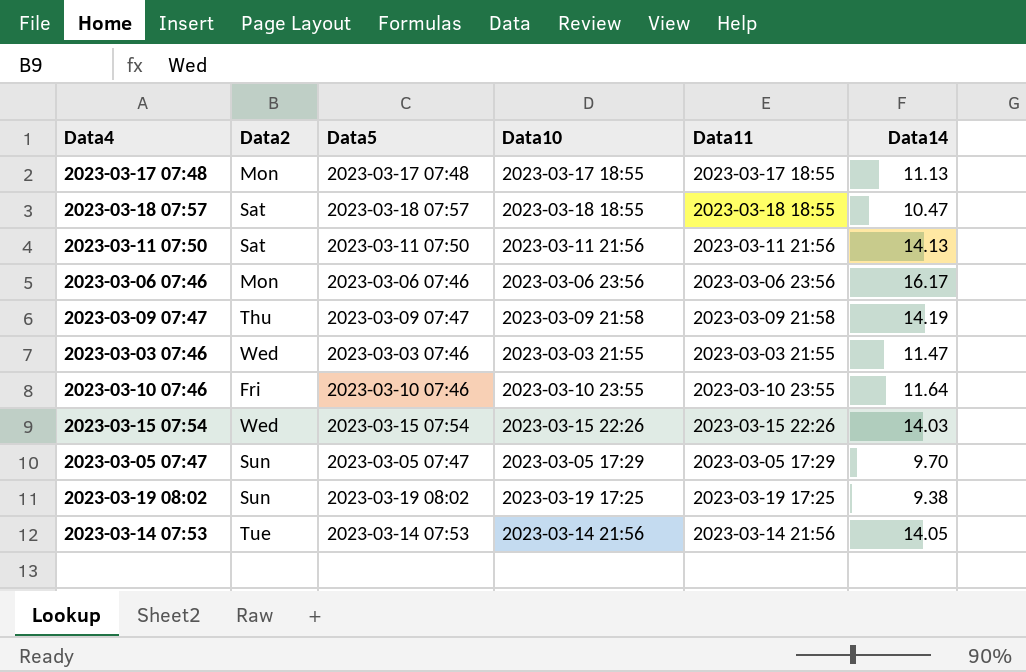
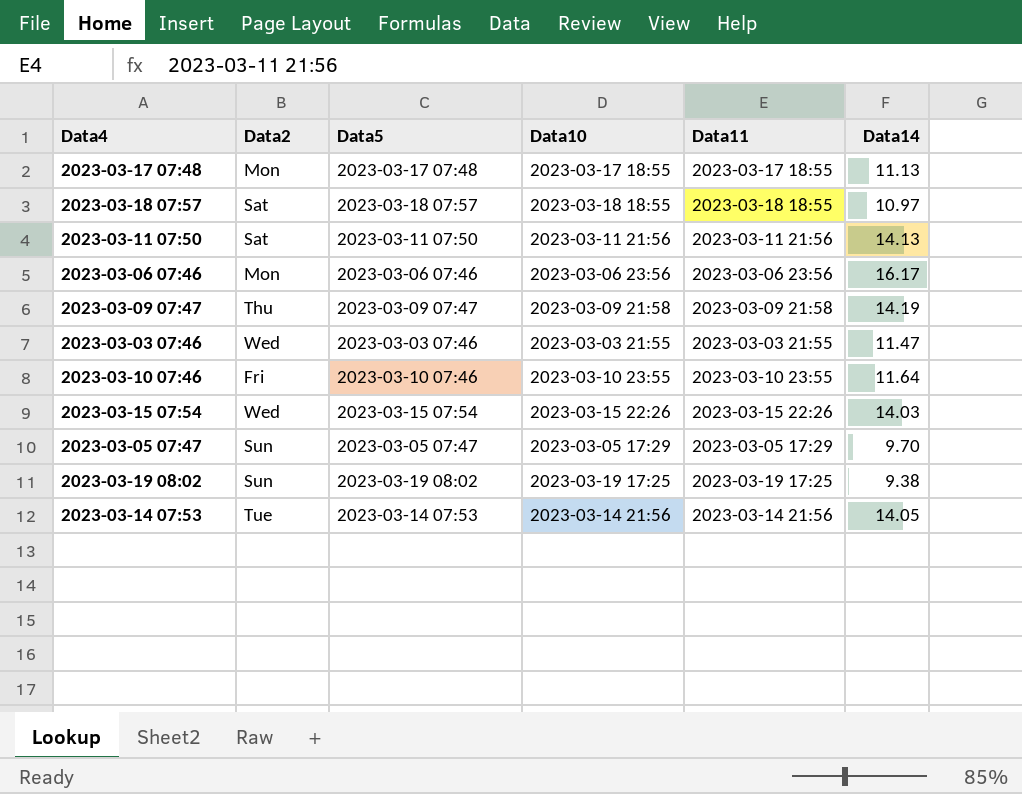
2023-03-18 07:57 | Data14: 10.47 -> 10.97

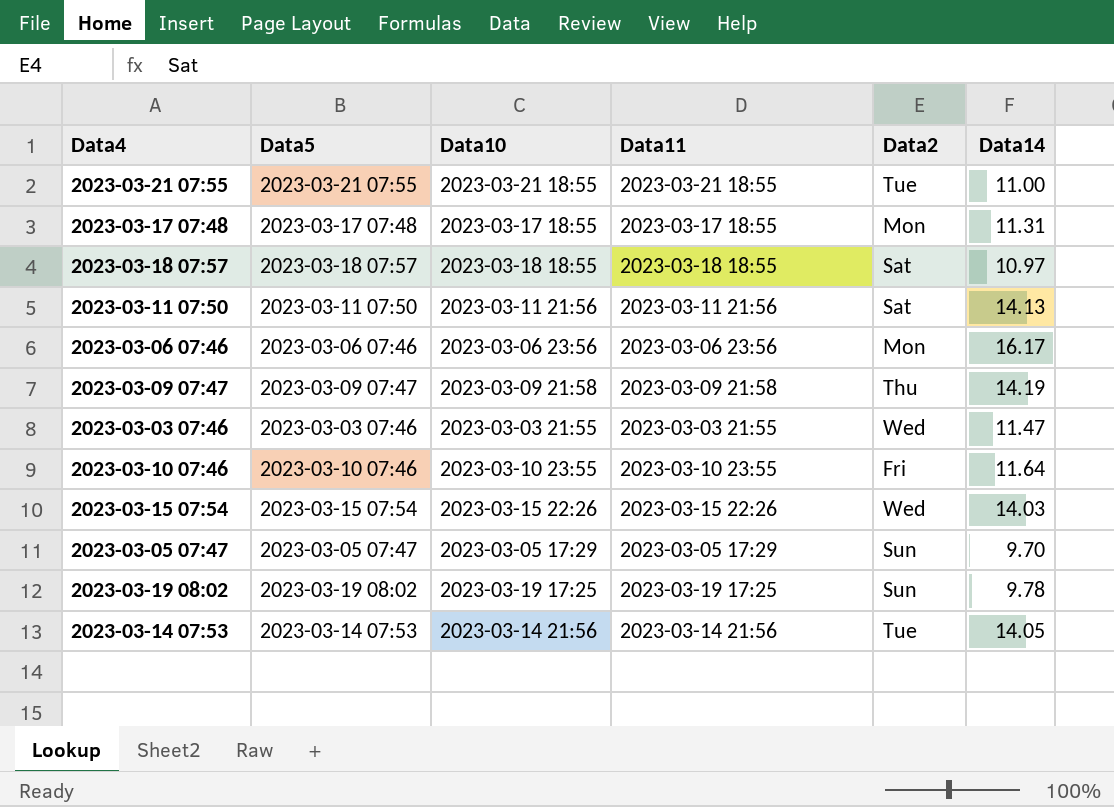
column Data2 | position: 2 -> 5
row 2023-03-21 07:55: none -> 2023-03-21 07:55 | 2023-03-21 18:55 | 2023-03-21 18:55 | Tue | 11.00
2023-03-17 07:48 | Data14: 11.13 -> 11.31
2023-03-19 08:02 | Data14: 9.38 -> 9.78

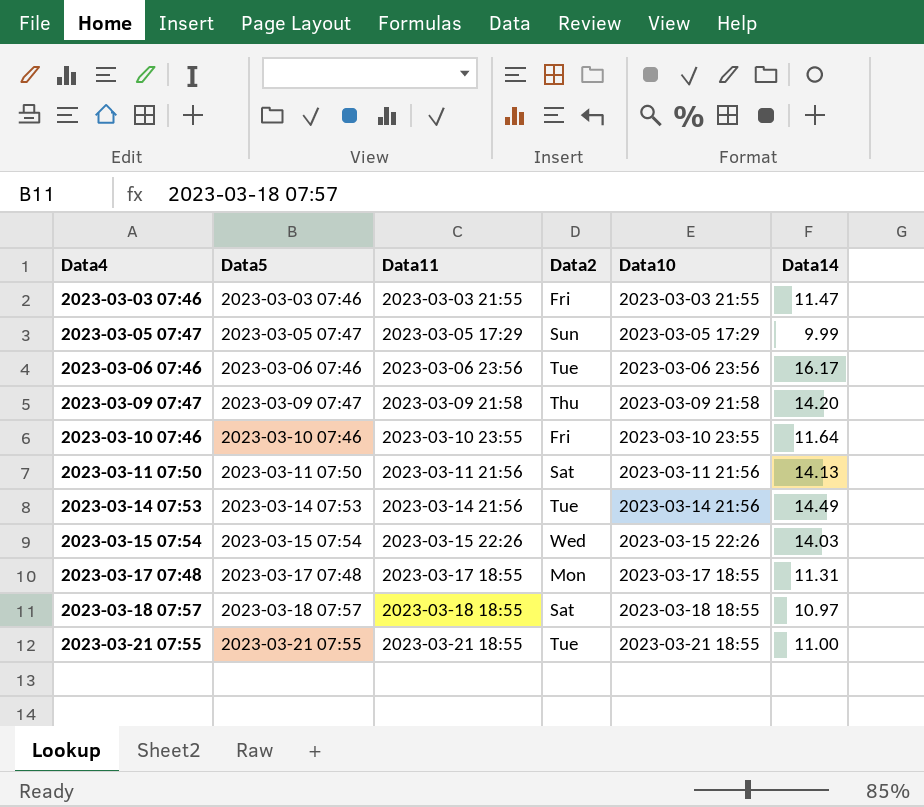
row order: none -> Data4 ascending
column Data10 | position: 3 -> 5
row 2023-03-19 08:02: 2023-03-19 08:02 | 2023-03-19 17:25 | 2023-03-19 17:25 | Sun | 9.78 -> none
2023-03-03 07:46 | Data2: Wed -> Fri
2023-03-05 07:47 | Data14: 9.70 -> 9.99
2023-03-06 07:46 | Data2: Mon -> Tue
2023-03-09 07:47 | Data14: 14.19 -> 14.20
2023-03-14 07:53 | Data14: 14.05 -> 14.49

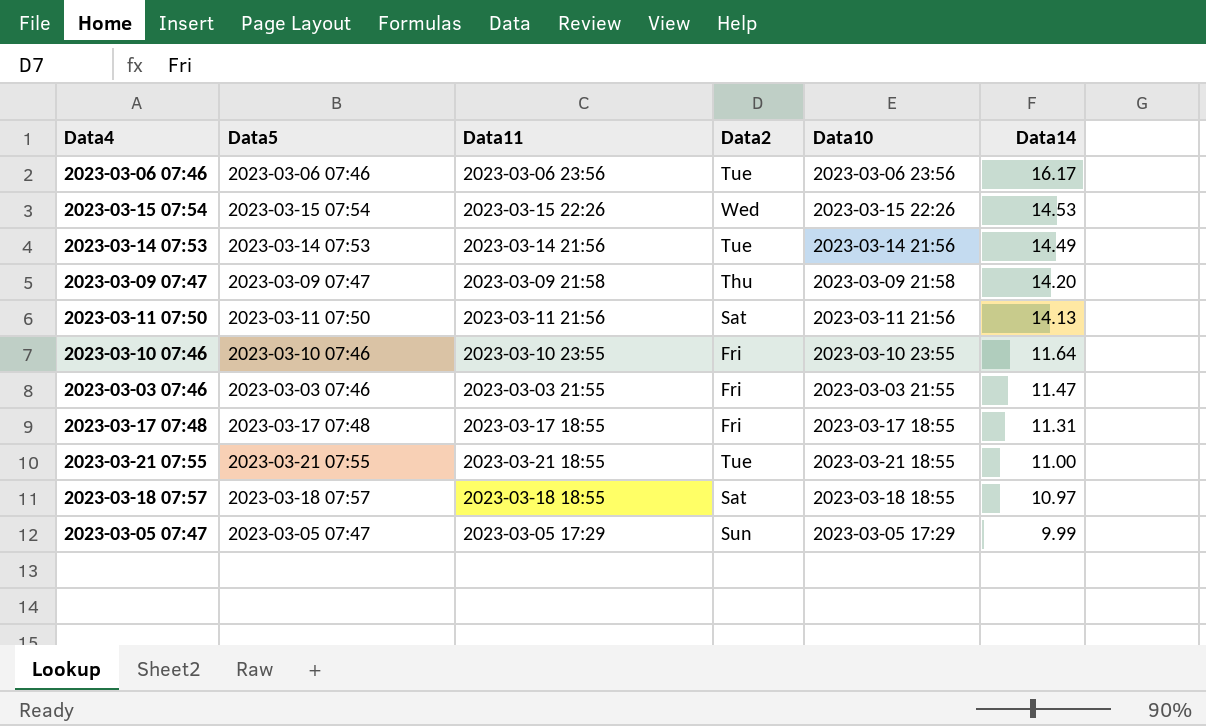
row order: Data4 ascending -> Data14 descending
2023-03-15 07:54 | Data14: 14.03 -> 14.53
2023-03-17 07:48 | Data2: Mon -> Fri

